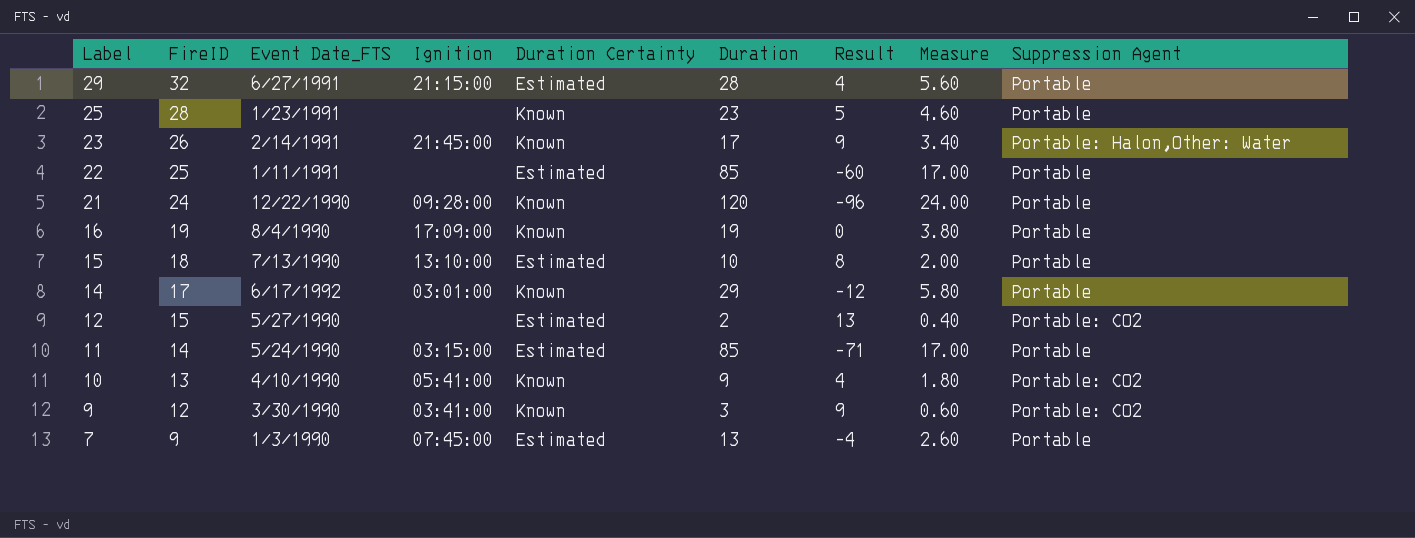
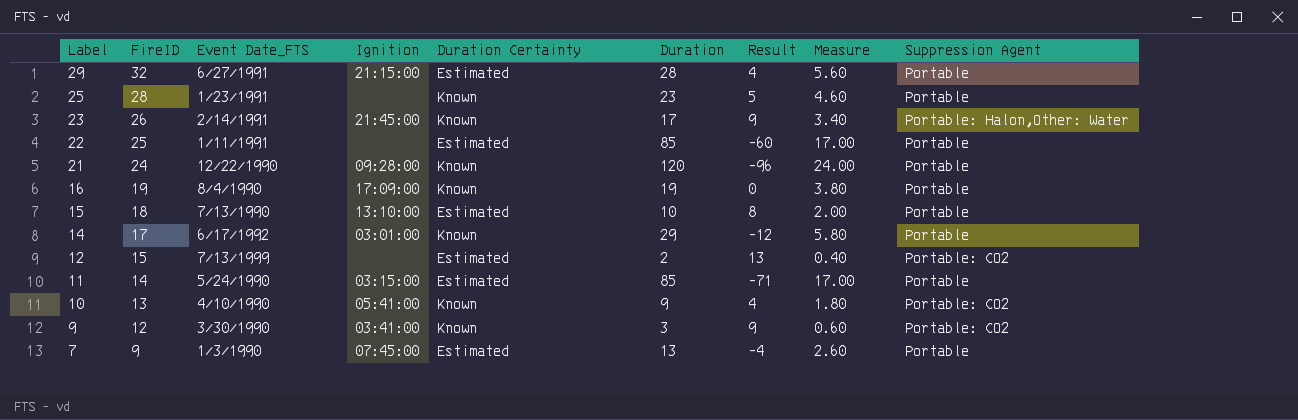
12 | Event Date_FTS: 5/27/1990 -> 7/13/1999

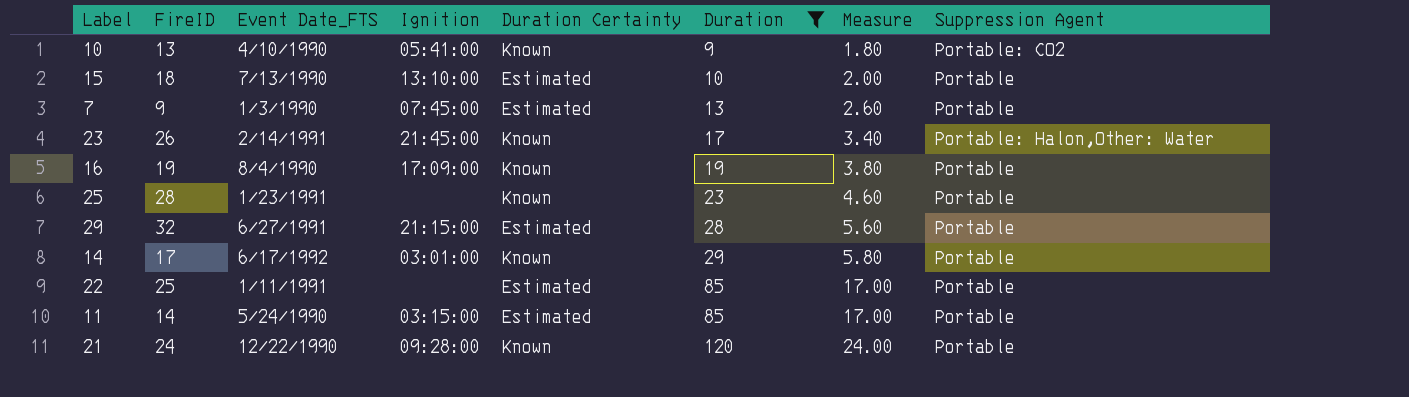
filter: none -> Duration >= 9
row order: Label descending -> Duration ascending
column Result | formula: [FireID] - [Duration] -> none

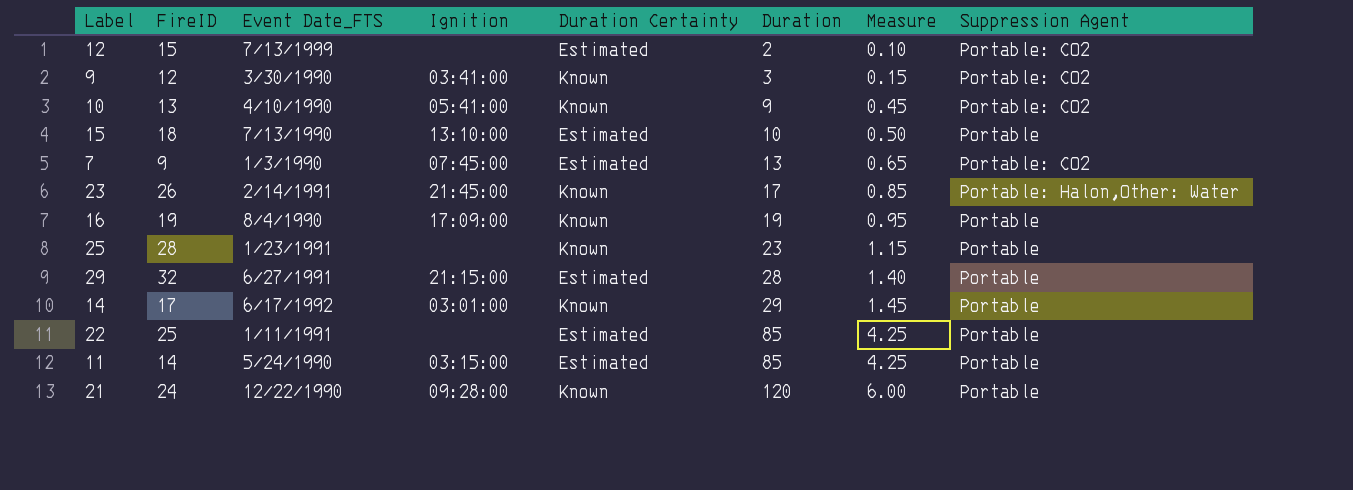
filter: Duration >= 9 -> none
column Measure | formula: [Duration] * 0.2 -> [Duration] * 0.05
7 | Suppression Agent: Portable -> Portable: CO2

